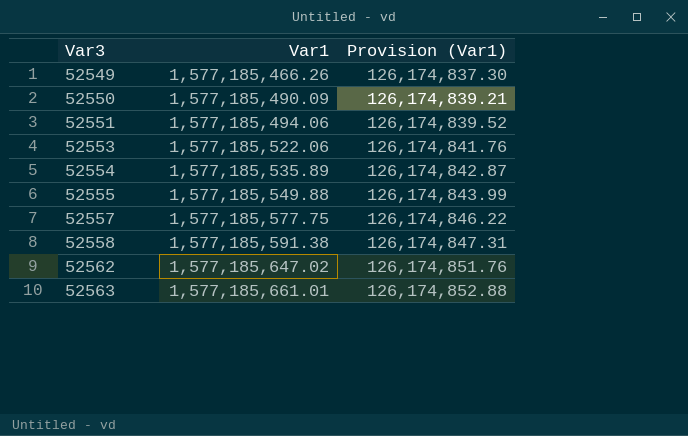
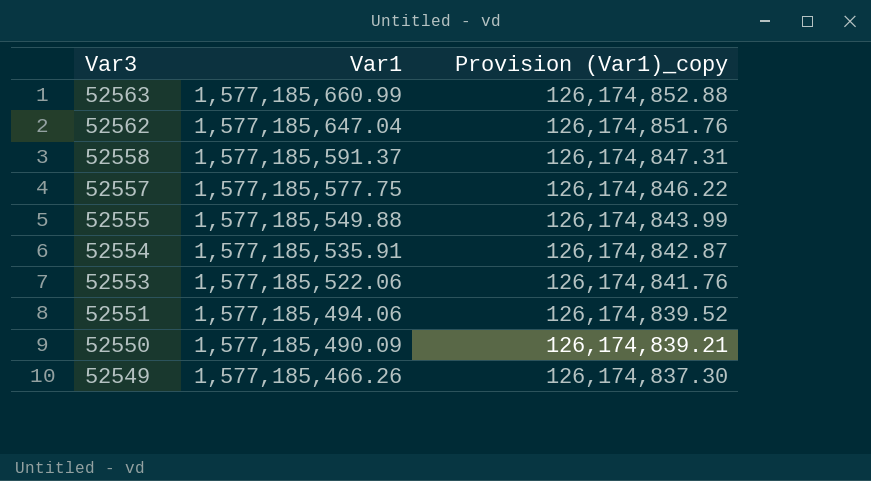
row order: Var3 ascending -> Var3 descending
column name: Provision (Var1) -> Provision (Var1)_copy
52563 | Var1: 1,577,185,661.01 -> 1,577,185,660.99
52562 | Var1: 1,577,185,647.02 -> 1,577,185,647.04
52558 | Var1: 1,577,185,591.38 -> 1,577,185,591.37
52554 | Var1: 1,577,185,535.89 -> 1,577,185,535.91

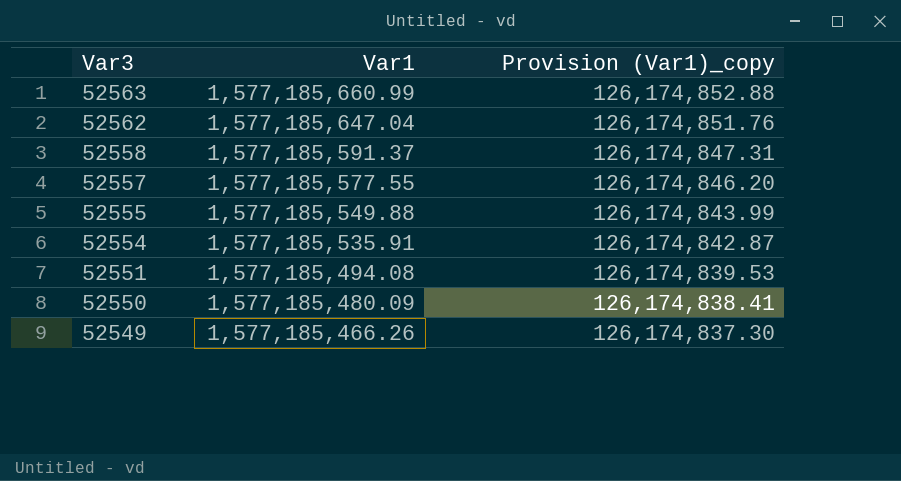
row 52553: 1,577,185,522.06 | 126,174,841.76 -> none
52557 | Var1: 1,577,185,577.75 -> 1,577,185,577.55
52557 | Provision (Var1)_copy: 126,174,846.22 -> 126,174,846.20
52551 | Var1: 1,577,185,494.06 -> 1,577,185,494.08
52551 | Provision (Var1)_copy: 126,174,839.52 -> 126,174,839.53
52550 | Var1: 1,577,185,490.09 -> 1,577,185,480.09
52550 | Provision (Var1)_copy: 126,174,839.21 -> 126,174,838.41

